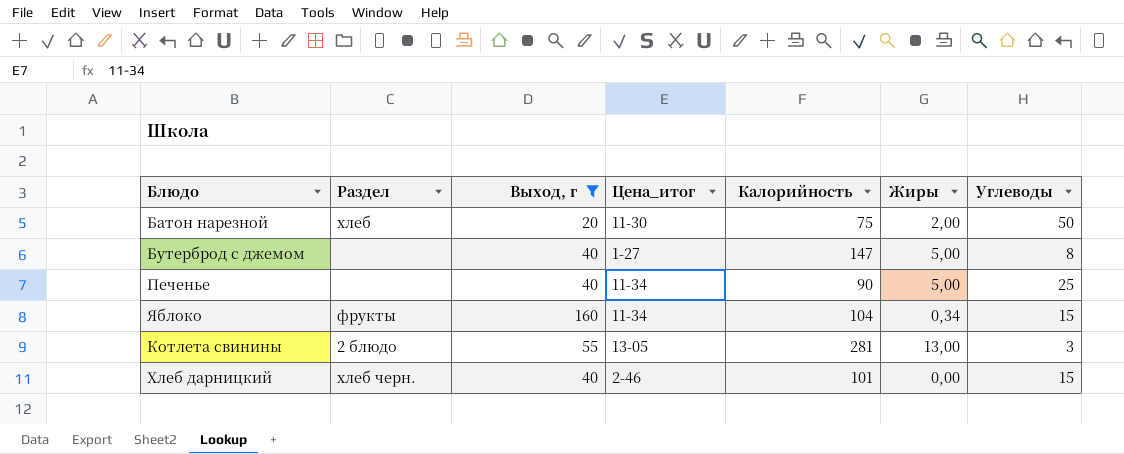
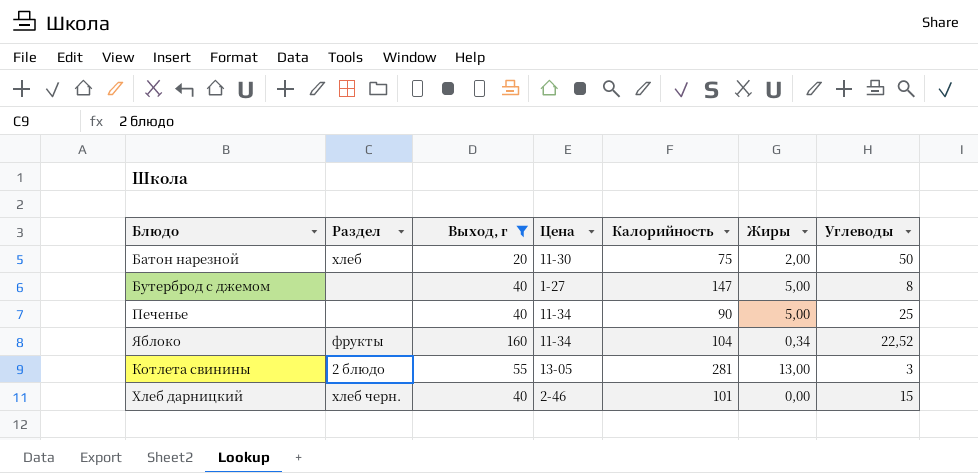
column name: Цена_итог -> Цена
Яблоко | Углеводы: 15 -> 22,52

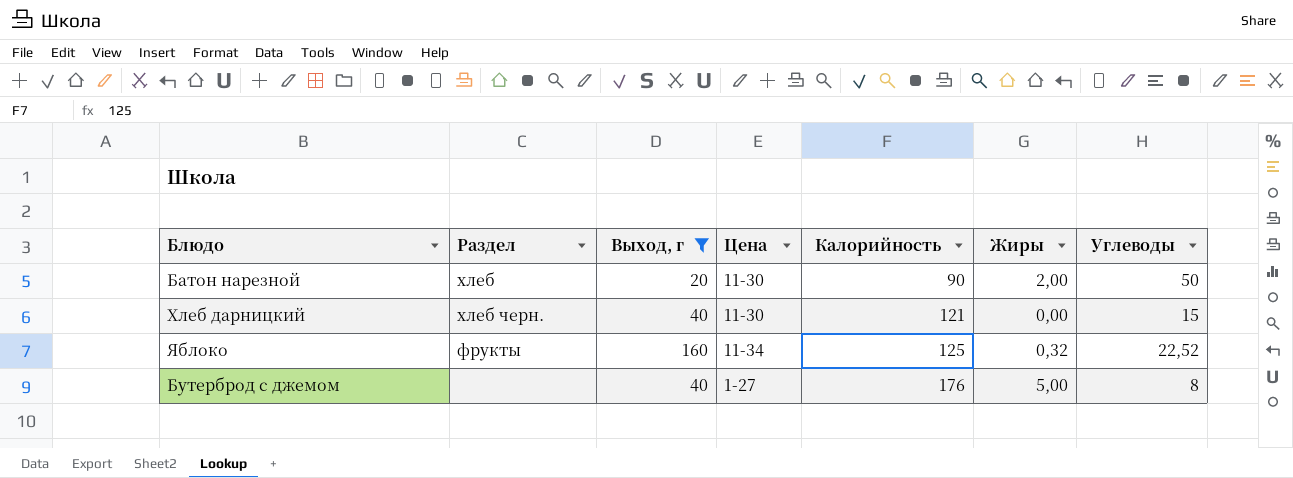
row order: none -> Калорийность ascending
row Печенье: none | 40 | 11-34 | 90 | 5,00 | 25 -> none
row Котлета свинины: 2 блюдо | 55 | 13-05 | 281 | 13,00 | 3 -> none
Батон нарезной | Калорийность: 75 -> 90
Хлеб дарницкий | Цена: 2-46 -> 11-30
Хлеб дарницкий | Калорийность: 101 -> 121
Яблоко | Калорийность: 104 -> 125
Яблоко | Жиры: 0,34 -> 0,32
Бутерброд с джемом | Калорийность: 147 -> 176

